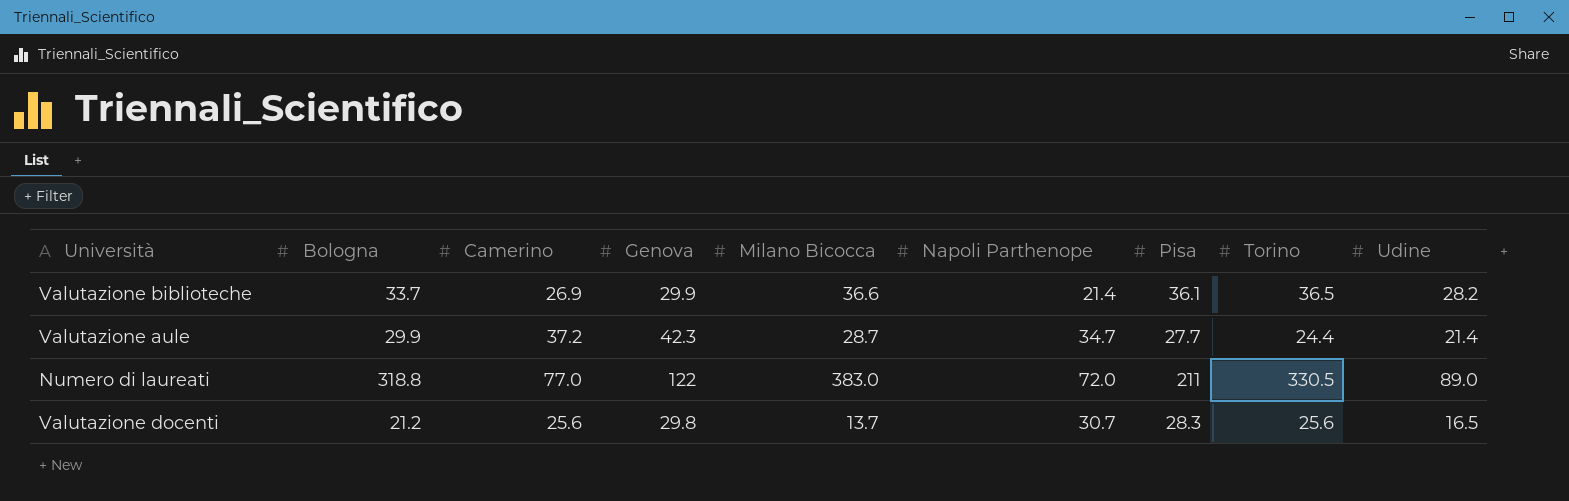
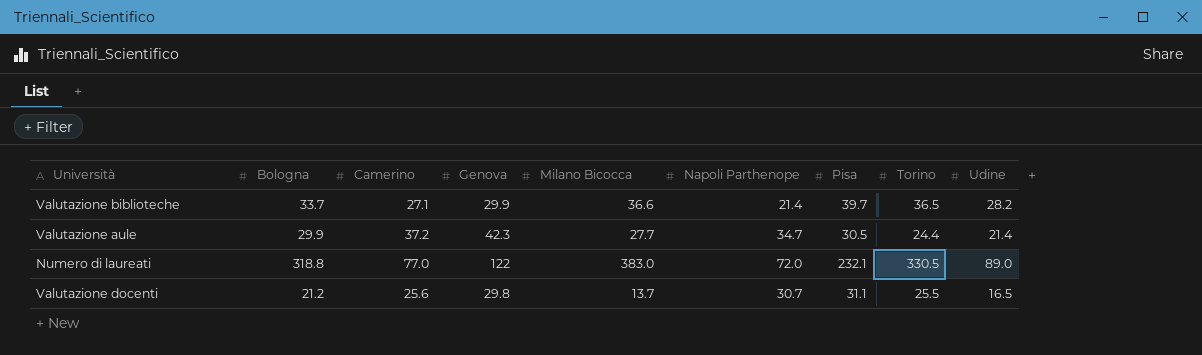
Valutazione biblioteche | Camerino: 26.9 -> 27.1
Valutazione biblioteche | Pisa: 36.1 -> 39.7
Valutazione aule | Milano Bicocca: 28.7 -> 27.7
Valutazione aule | Pisa: 27.7 -> 30.5
Numero di laureati | Pisa: 211 -> 232.1
Valutazione docenti | Pisa: 28.3 -> 31.1
Valutazione docenti | Torino: 25.6 -> 25.5

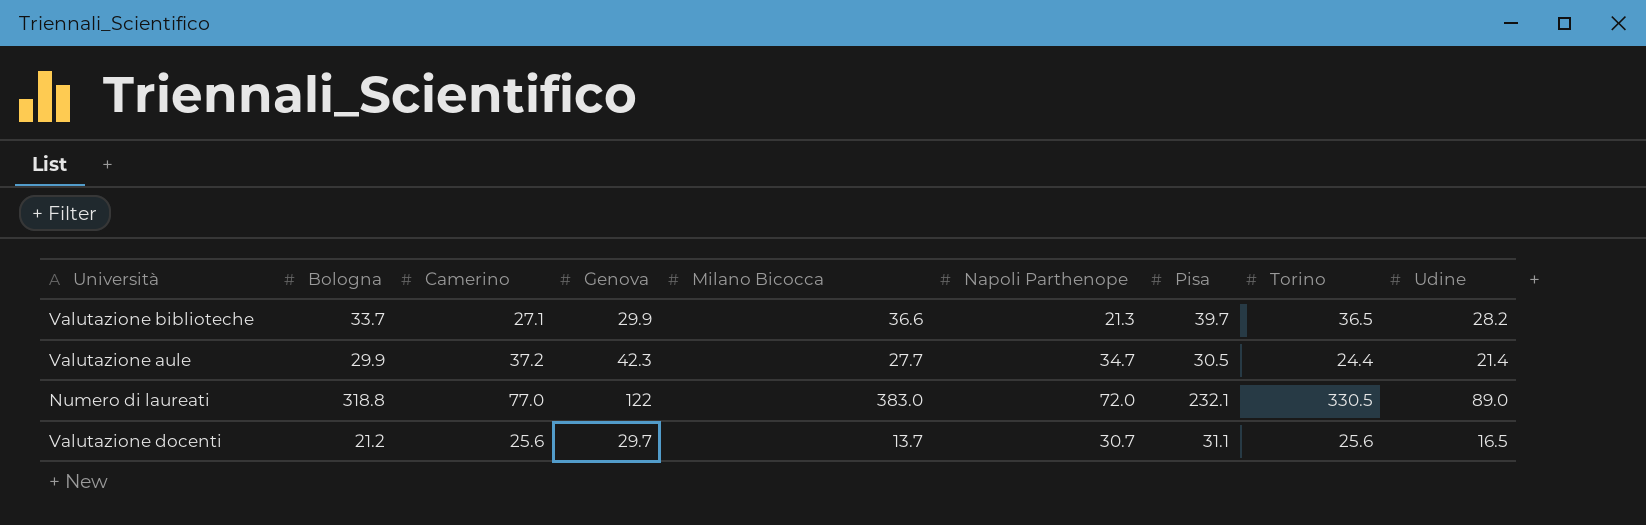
Valutazione biblioteche | Napoli Parthenope: 21.4 -> 21.3
Valutazione docenti | Genova: 29.8 -> 29.7
Valutazione docenti | Torino: 25.5 -> 25.6

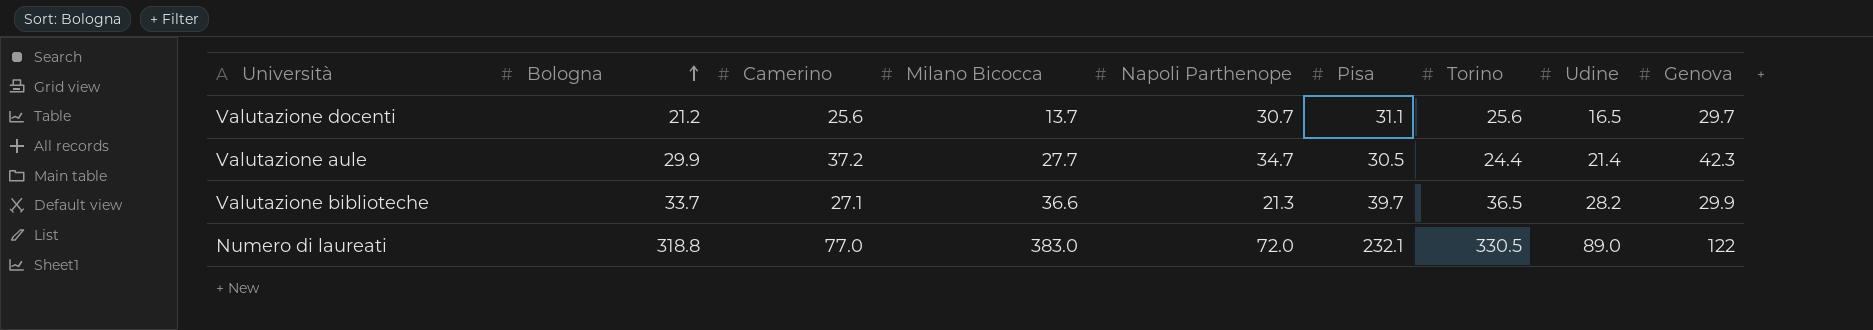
row order: none -> Bologna ascending
column Genova | position: 4 -> 9

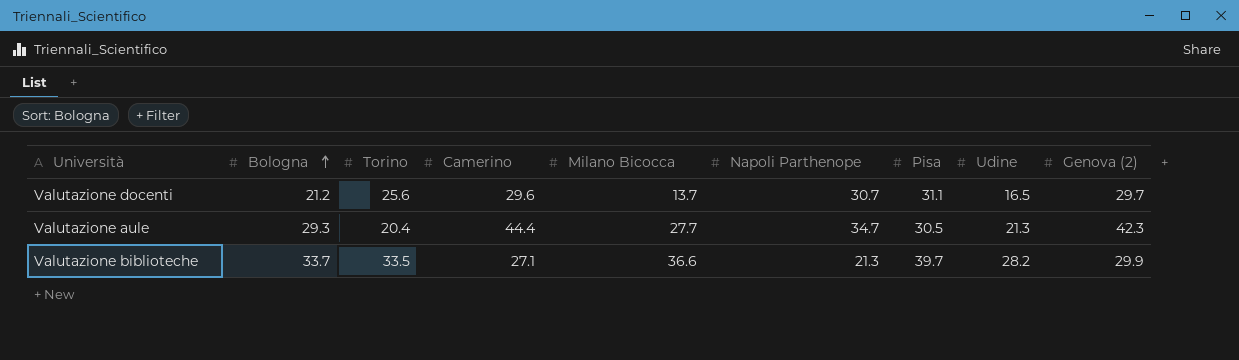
column Torino | position: 7 -> 3
column name: Genova -> Genova (2)
row Numero di laureati: 318.8 | 77.0 | 383.0 | 72.0 | 232.1 | 330.5 | 89.0 | 122 -> none
Valutazione docenti | Camerino: 25.6 -> 29.6
Valutazione aule | Bologna: 29.9 -> 29.3
Valutazione aule | Torino: 24.4 -> 20.4
Valutazione aule | Camerino: 37.2 -> 44.4
Valutazione aule | Udine: 21.4 -> 21.3
Valutazione biblioteche | Torino: 36.5 -> 33.5

